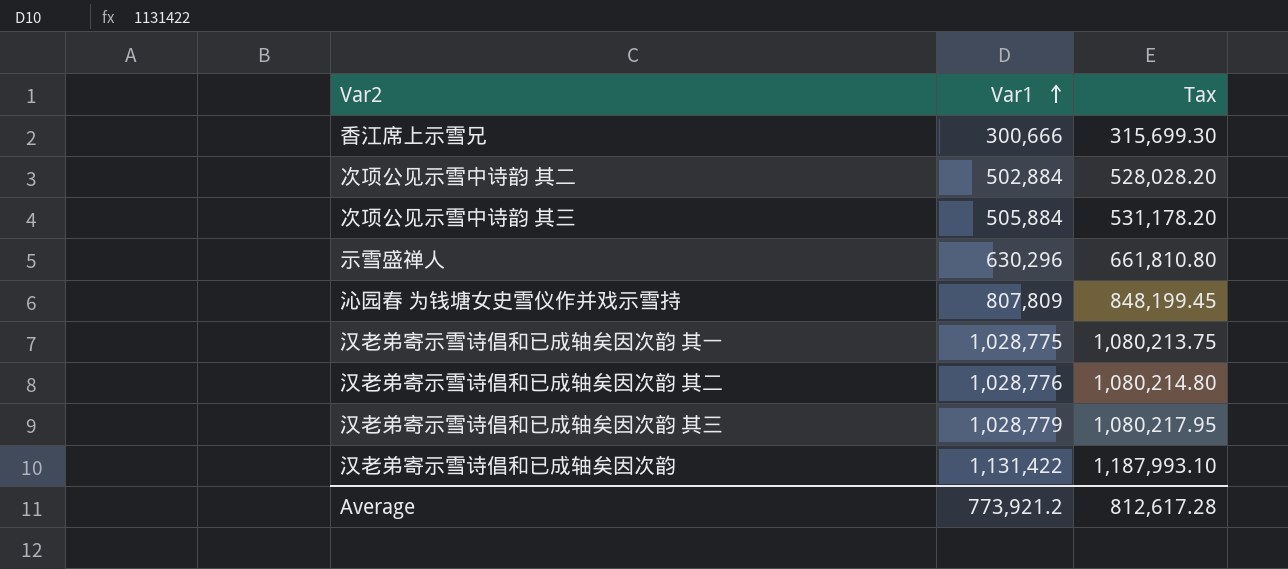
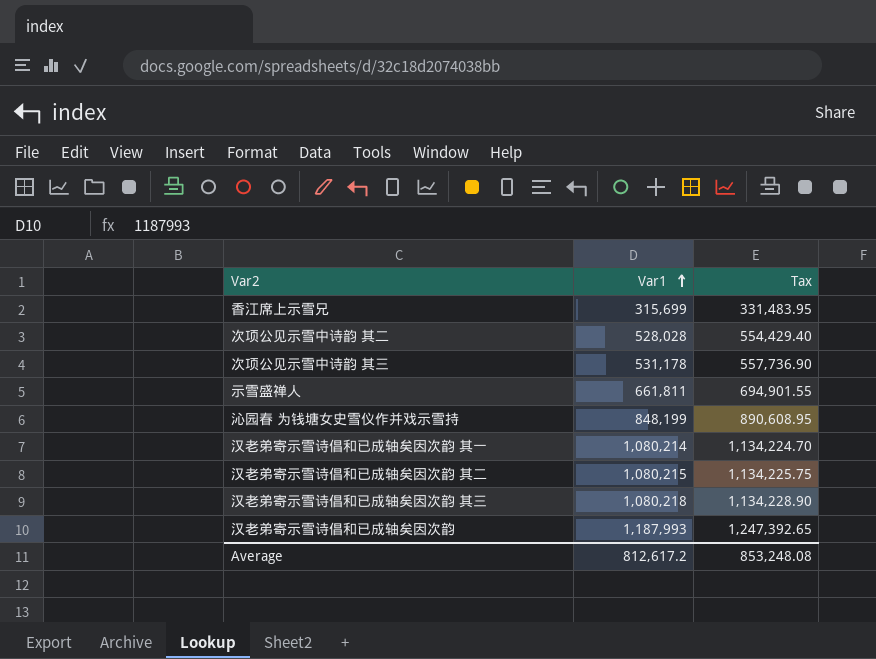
香江席上示雪兄 | Var1: 300,666 -> 315,699
香江席上示雪兄 | Tax: 315,699.30 -> 331,483.95
次项公见示雪中诗韵 其二 | Var1: 502,884 -> 528,028
次项公见示雪中诗韵 其二 | Tax: 528,028.20 -> 554,429.40
次项公见示雪中诗韵 其三 | Var1: 505,884 -> 531,178
次项公见示雪中诗韵 其三 | Tax: 531,178.20 -> 557,736.90
示雪盛禅人 | Var1: 630,296 -> 661,811
示雪盛禅人 | Tax: 661,810.80 -> 694,901.55
沁园春 为钱塘女史雪仪作并戏示雪持 | Var1: 807,809 -> 848,199
沁园春 为钱塘女史雪仪作并戏示雪持 | Tax: 848,199.45 -> 890,608.95
汉老弟寄示雪诗倡和已成轴矣因次韵 其一 | Var1: 1,028,775 -> 1,080,214
汉老弟寄示雪诗倡和已成轴矣因次韵 其一 | Tax: 1,080,213.75 -> 1,134,224.70
汉老弟寄示雪诗倡和已成轴矣因次韵 其二 | Var1: 1,028,776 -> 1,080,215
汉老弟寄示雪诗倡和已成轴矣因次韵 其二 | Tax: 1,080,214.80 -> 1,134,225.75
汉老弟寄示雪诗倡和已成轴矣因次韵 其三 | Var1: 1,028,779 -> 1,080,218
汉老弟寄示雪诗倡和已成轴矣因次韵 其三 | Tax: 1,080,217.95 -> 1,134,228.90
汉老弟寄示雪诗倡和已成轴矣因次韵 | Var1: 1,131,422 -> 1,187,993
汉老弟寄示雪诗倡和已成轴矣因次韵 | Tax: 1,187,993.10 -> 1,247,392.65
Average | Var1: 773,921.2 -> 812,617.2
Average | Tax: 812,617.28 -> 853,248.08

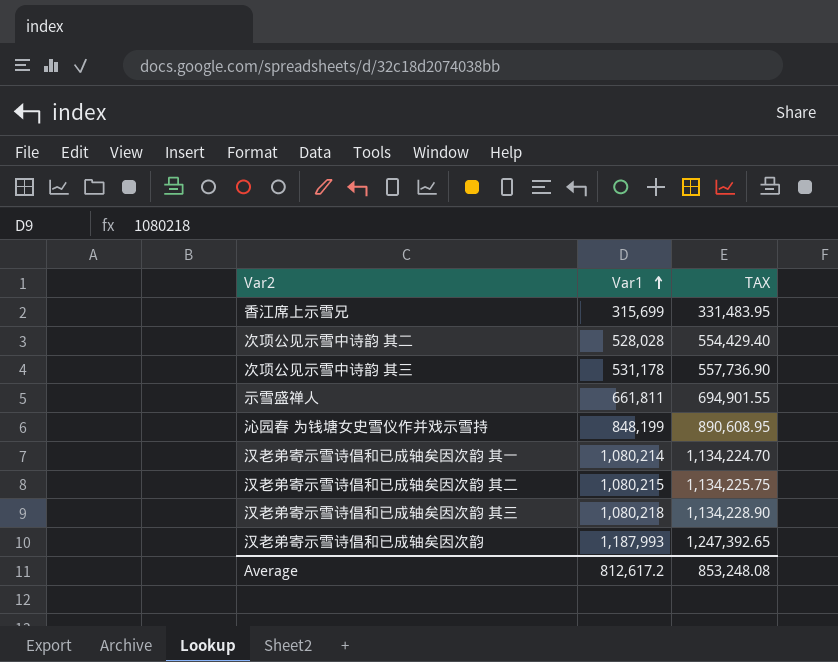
column name: Tax -> TAX

